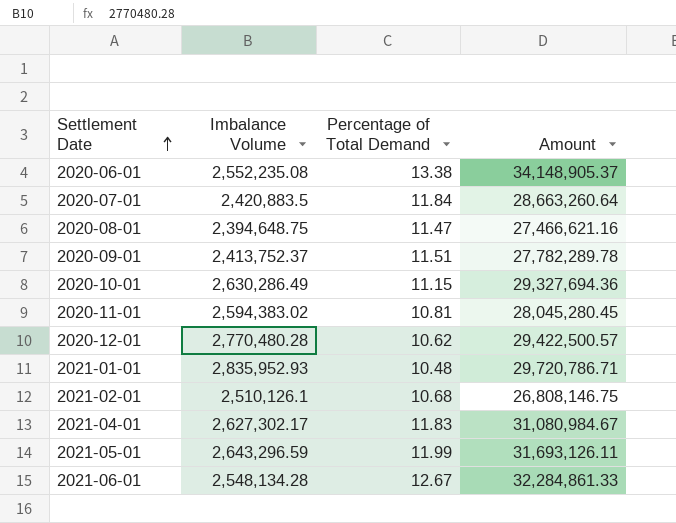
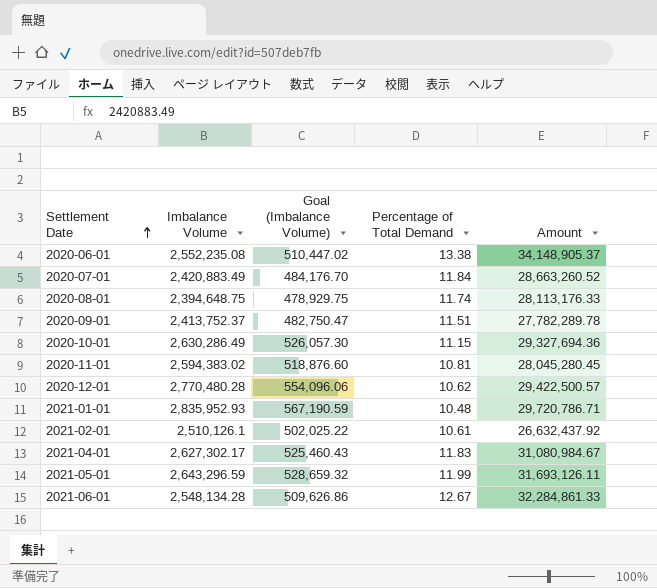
column Goal (Imbalance Volume) | formula: none -> [Imbalance Volume] * 0.2
2020-07-01 | Imbalance Volume: 2,420,883.5 -> 2,420,883.49
2020-07-01 | Amount: 28,663,260.64 -> 28,663,260.52
2020-08-01 | Percentage of Total Demand: 11.47 -> 11.74
2020-08-01 | Amount: 27,466,621.16 -> 28,113,176.33
2021-02-01 | Percentage of Total Demand: 10.68 -> 10.61
2021-02-01 | Amount: 26,808,146.75 -> 26,632,437.92

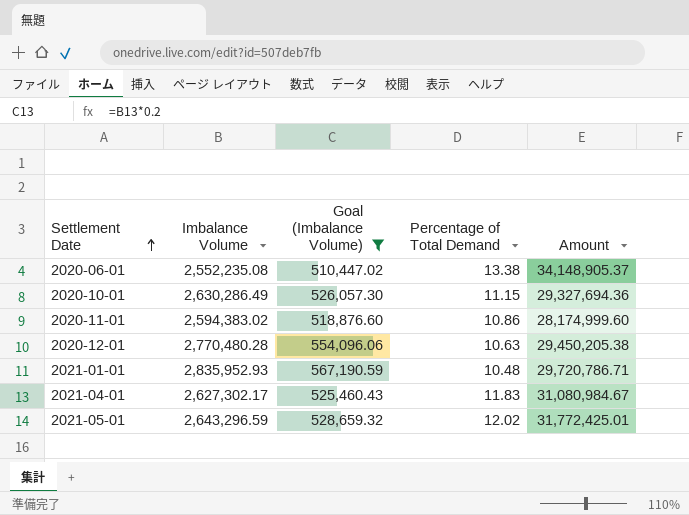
filter: none -> Goal (Imbalance Volume) >= 510,447.02
2020-11-01 | Percentage of Total Demand: 10.81 -> 10.86
2020-11-01 | Amount: 28,045,280.45 -> 28,174,999.60
2020-12-01 | Percentage of Total Demand: 10.62 -> 10.63
2020-12-01 | Amount: 29,422,500.57 -> 29,450,205.38
2021-05-01 | Percentage of Total Demand: 11.99 -> 12.02
2021-05-01 | Amount: 31,693,126.11 -> 31,772,425.01

